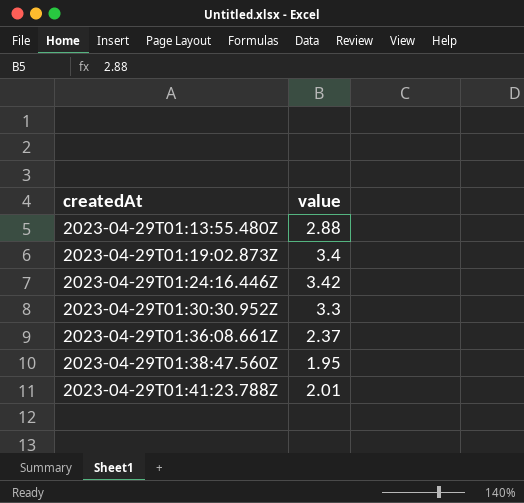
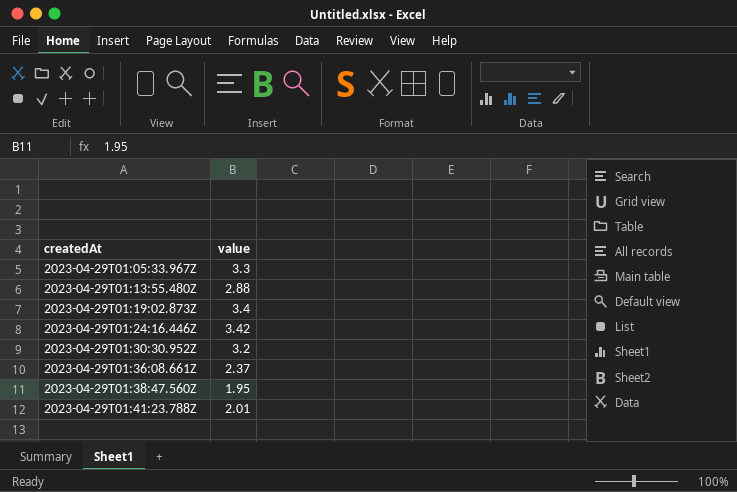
row 2023-04-29T01:05:33.967Z: none -> 3.3
2023-04-29T01:30:30.952Z | value: 3.3 -> 3.2

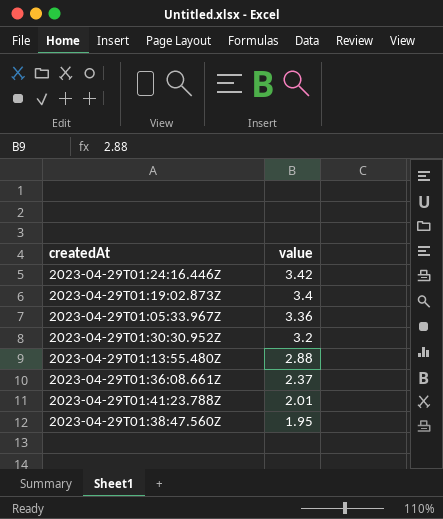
row order: createdAt ascending -> value descending
2023-04-29T01:05:33.967Z | value: 3.3 -> 3.36

